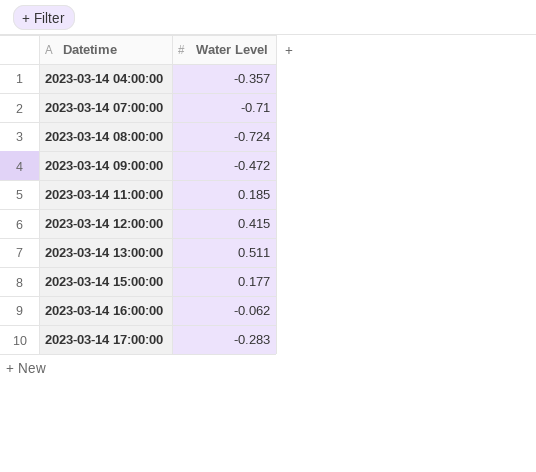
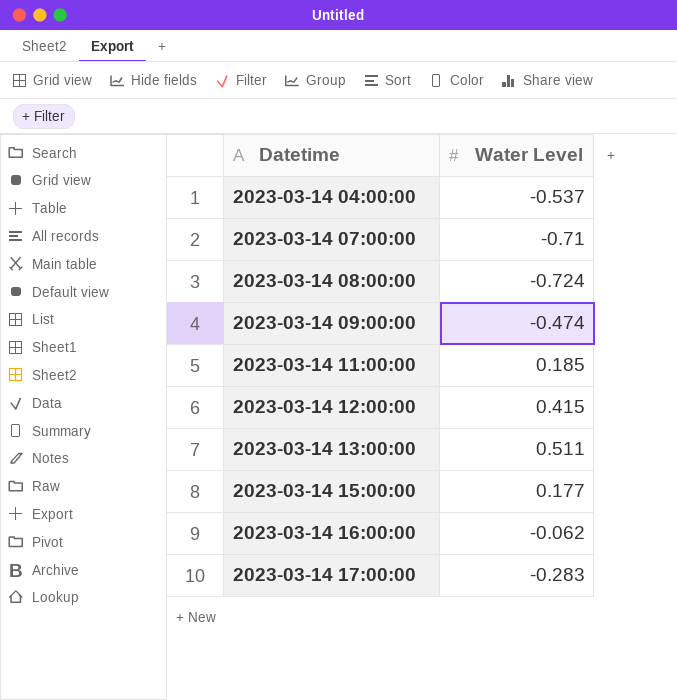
2023-03-14 04:00:00 | Water Level: -0.357 -> -0.537
2023-03-14 09:00:00 | Water Level: -0.472 -> -0.474

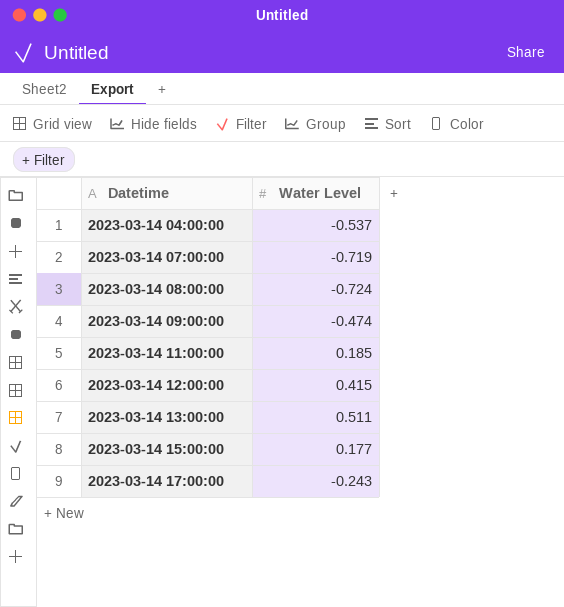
row 2023-03-14 16:00:00: -0.062 -> none
2023-03-14 07:00:00 | Water Level: -0.71 -> -0.719
2023-03-14 17:00:00 | Water Level: -0.283 -> -0.243

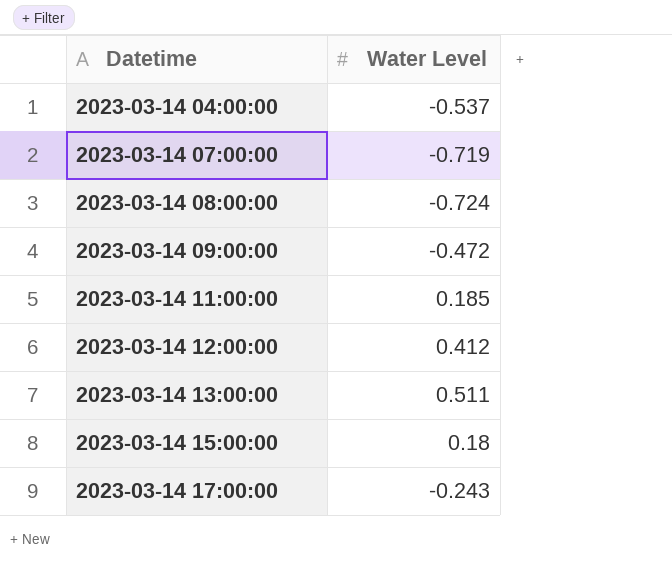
2023-03-14 09:00:00 | Water Level: -0.474 -> -0.472
2023-03-14 12:00:00 | Water Level: 0.415 -> 0.412
2023-03-14 15:00:00 | Water Level: 0.177 -> 0.18

